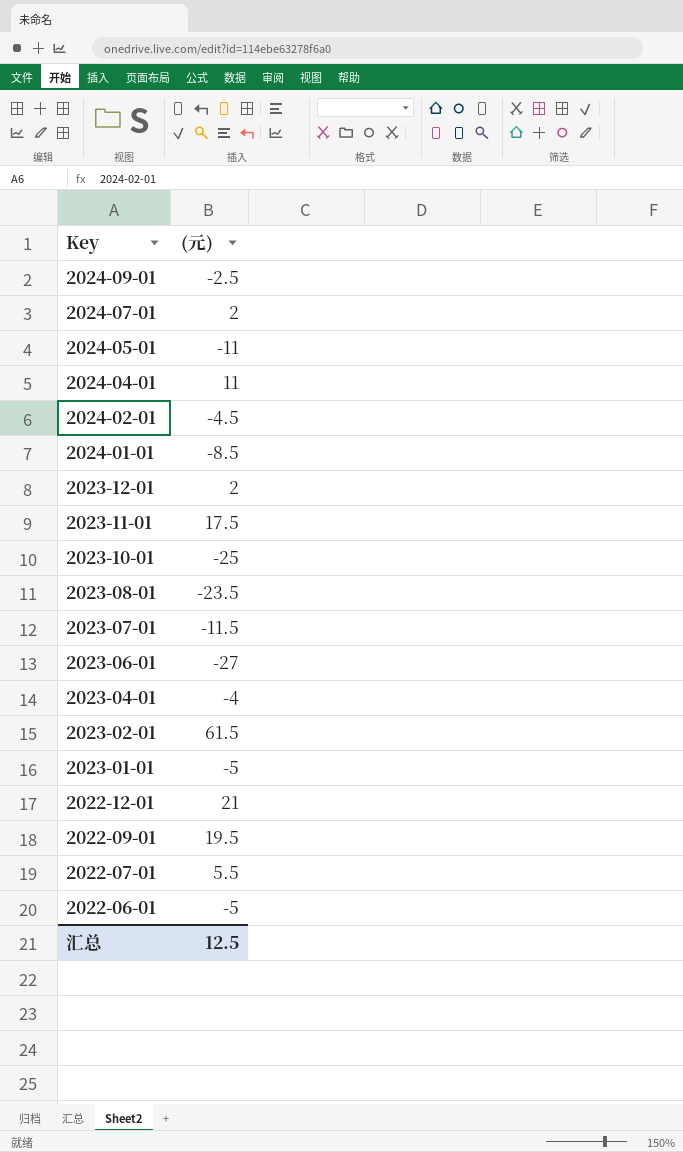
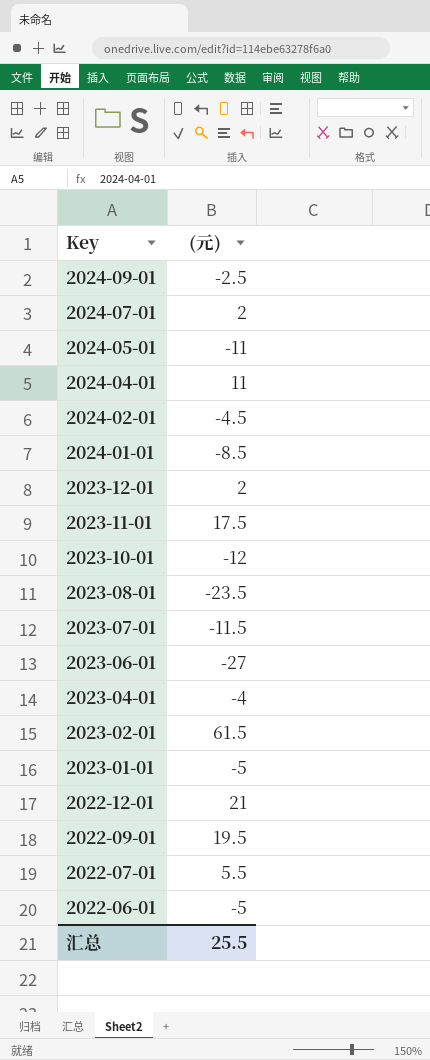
2023-10-01 | (元): -25 -> -12
汇总 | (元): 12.5 -> 25.5

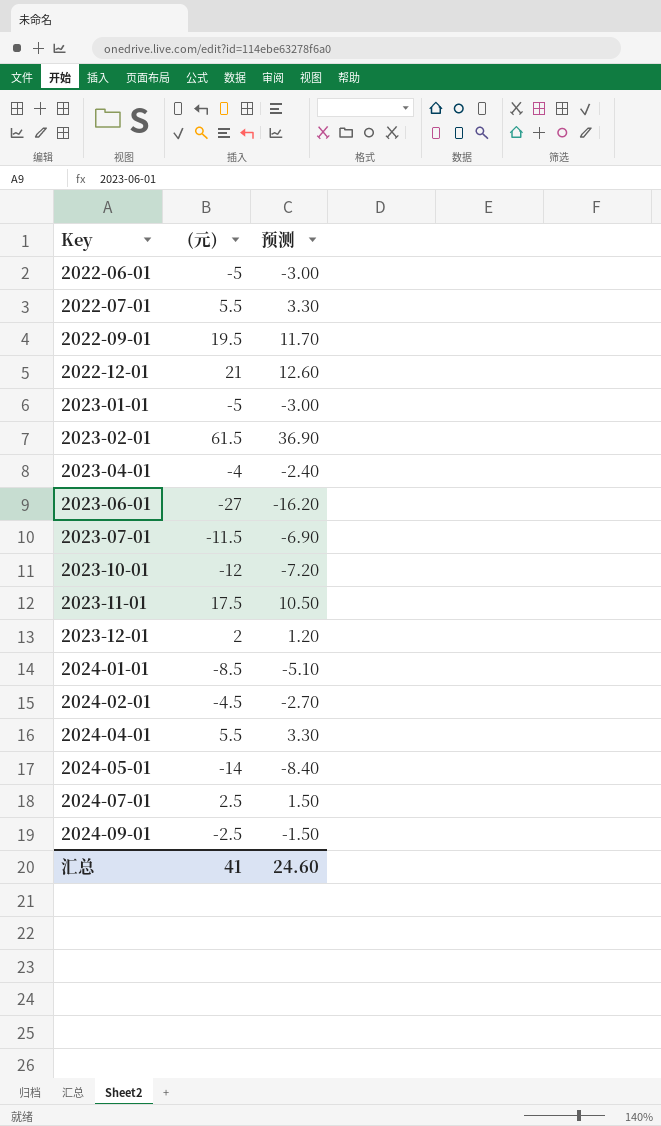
row order: Key descending -> Key ascending
column 预测 | formula: none -> [(元)] * 0.6
row 2023-08-01: -23.5 -> none
2024-04-01 | (元): 11 -> 5.5
2024-05-01 | (元): -11 -> -14
2024-07-01 | (元): 2 -> 2.5
汇总 | (元): 25.5 -> 41

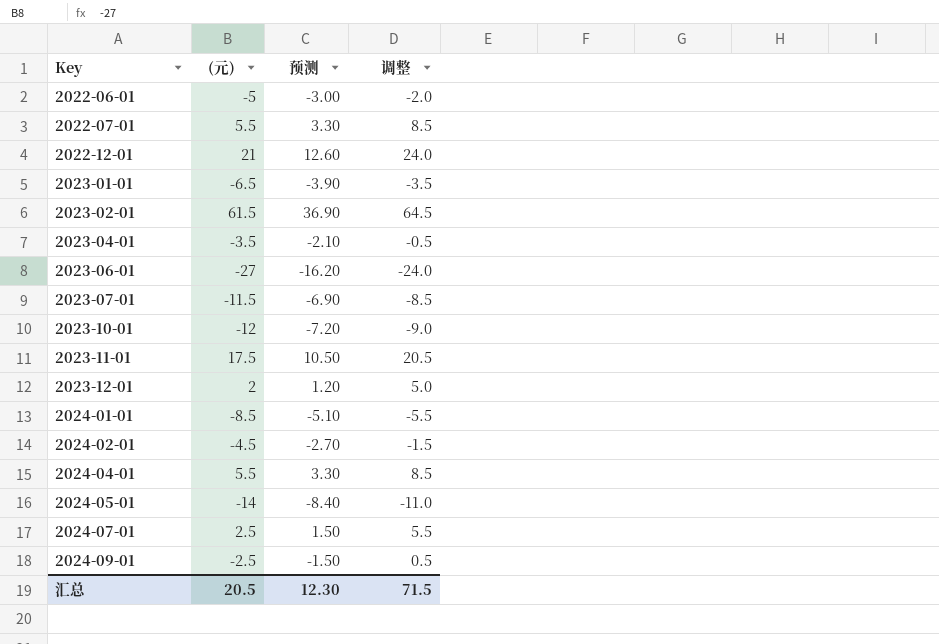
column 调整 | formula: none -> [(元)] + 3
row 2022-09-01: 19.5 | 11.70 -> none
2023-01-01 | (元): -5 -> -6.5
2023-01-01 | 预测: -3.00 -> -3.90
2023-04-01 | (元): -4 -> -3.5
2023-04-01 | 预测: -2.40 -> -2.10
汇总 | (元): 41 -> 20.5
汇总 | 预测: 24.60 -> 12.30

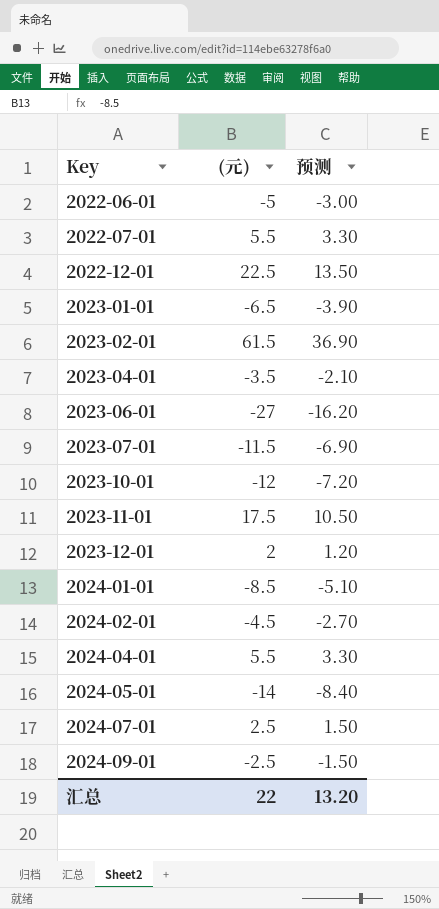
column 调整 | formula: [(元)] + 3 -> none
2022-12-01 | (元): 21 -> 22.5
2022-12-01 | 预测: 12.60 -> 13.50
汇总 | (元): 20.5 -> 22
汇总 | 预测: 12.30 -> 13.20

